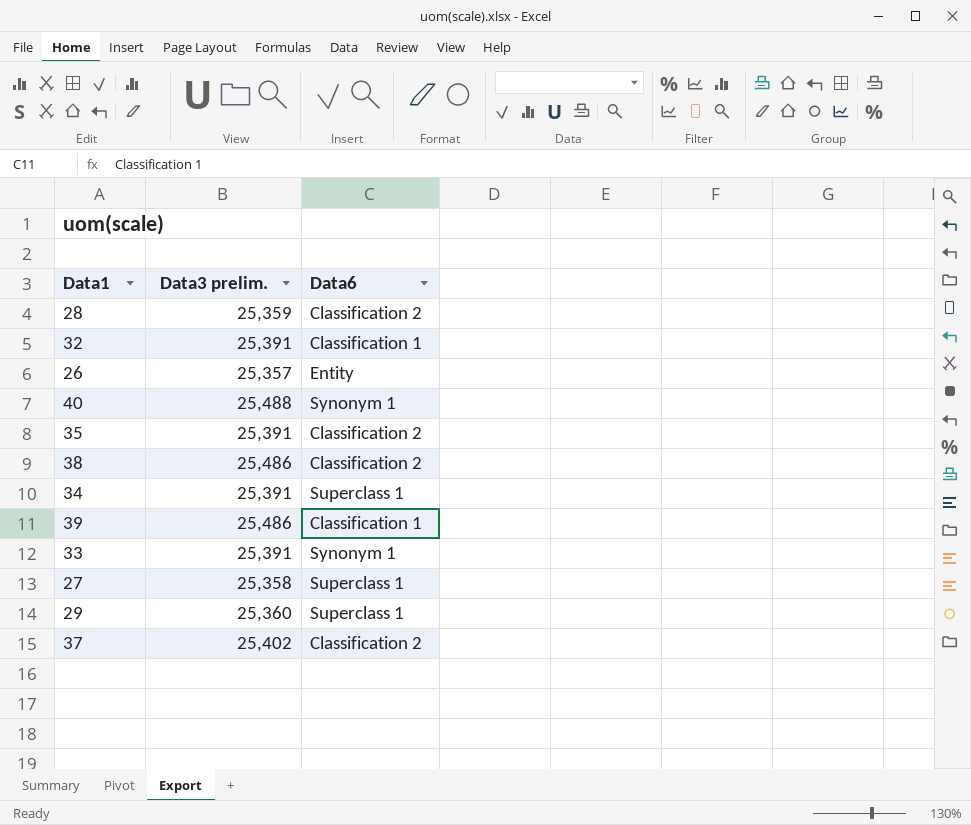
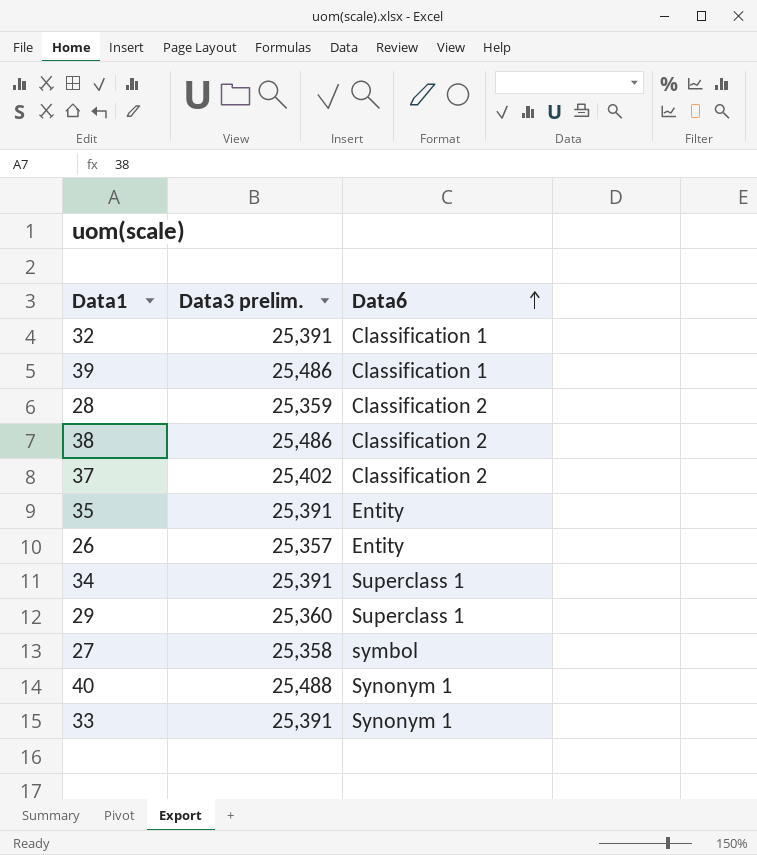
row order: none -> Data6 ascending
35 | Data6: Classification 2 -> Entity
27 | Data6: Superclass 1 -> symbol

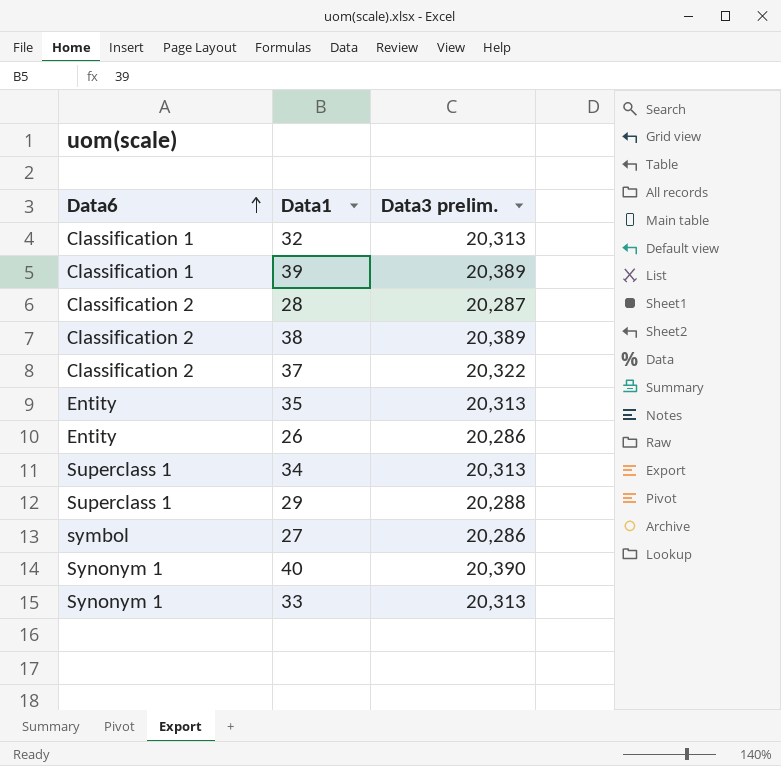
column Data6 | position: 3 -> 1
32 | Data3 prelim.: 25,391 -> 20,313
39 | Data3 prelim.: 25,486 -> 20,389
28 | Data3 prelim.: 25,359 -> 20,287
38 | Data3 prelim.: 25,486 -> 20,389
37 | Data3 prelim.: 25,402 -> 20,322
35 | Data3 prelim.: 25,391 -> 20,313
26 | Data3 prelim.: 25,357 -> 20,286
34 | Data3 prelim.: 25,391 -> 20,313
29 | Data3 prelim.: 25,360 -> 20,288
27 | Data3 prelim.: 25,358 -> 20,286
40 | Data3 prelim.: 25,488 -> 20,390
33 | Data3 prelim.: 25,391 -> 20,313

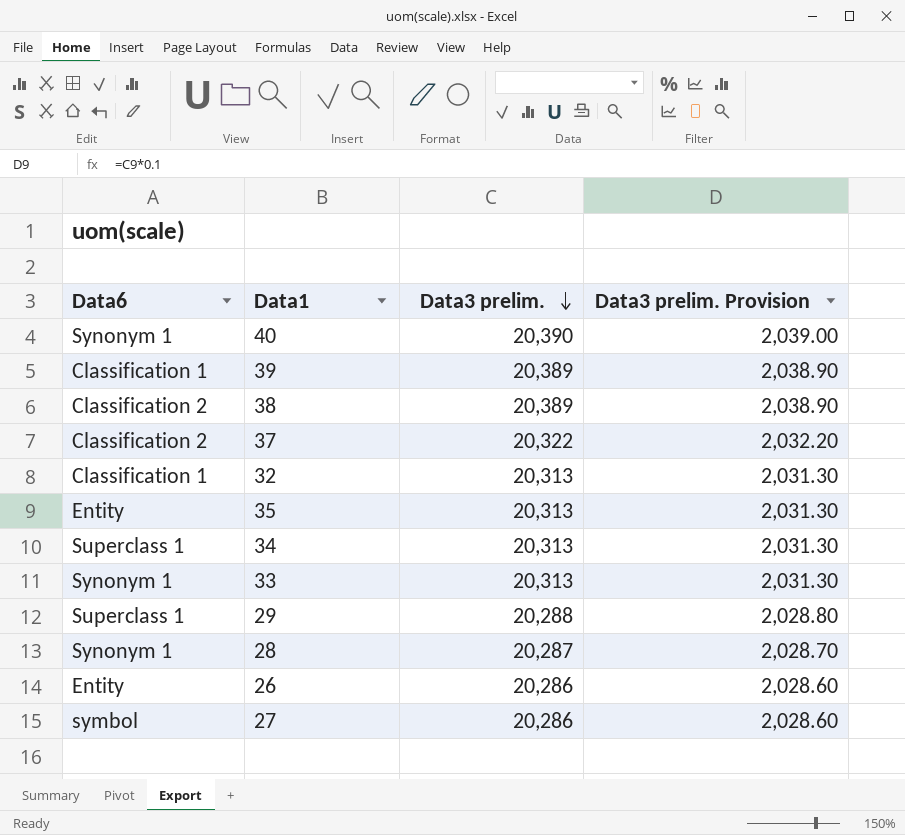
row order: Data6 ascending -> Data3 prelim. descending
column Data3 prelim. Provision | formula: none -> [Data3 prelim.] * 0.1
28 | Data6: Classification 2 -> Synonym 1

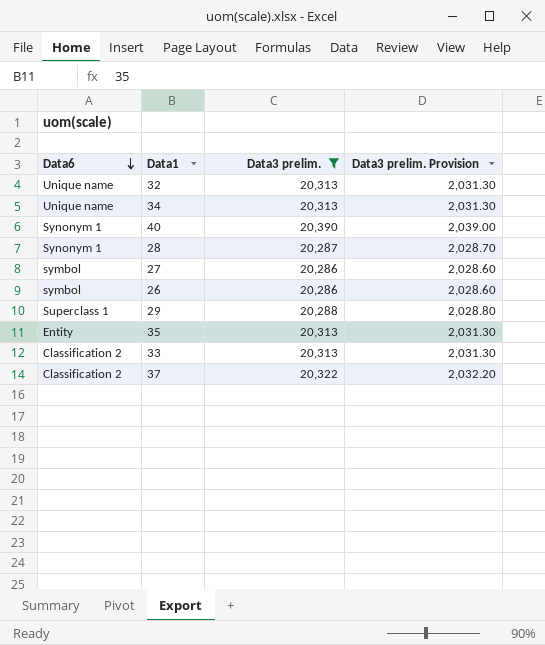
filter: none -> Data3 prelim. != 20,389
row order: Data3 prelim. descending -> Data6 descending
32 | Data6: Classification 1 -> Unique name
34 | Data6: Superclass 1 -> Unique name
26 | Data6: Entity -> symbol
33 | Data6: Synonym 1 -> Classification 2

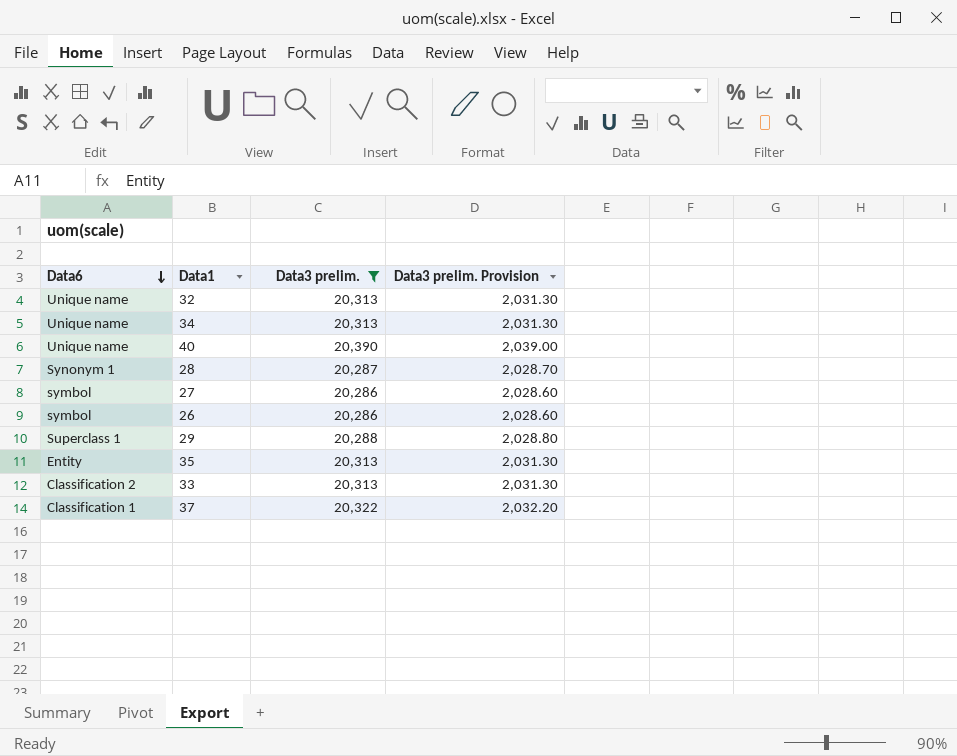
40 | Data6: Synonym 1 -> Unique name
37 | Data6: Classification 2 -> Classification 1

